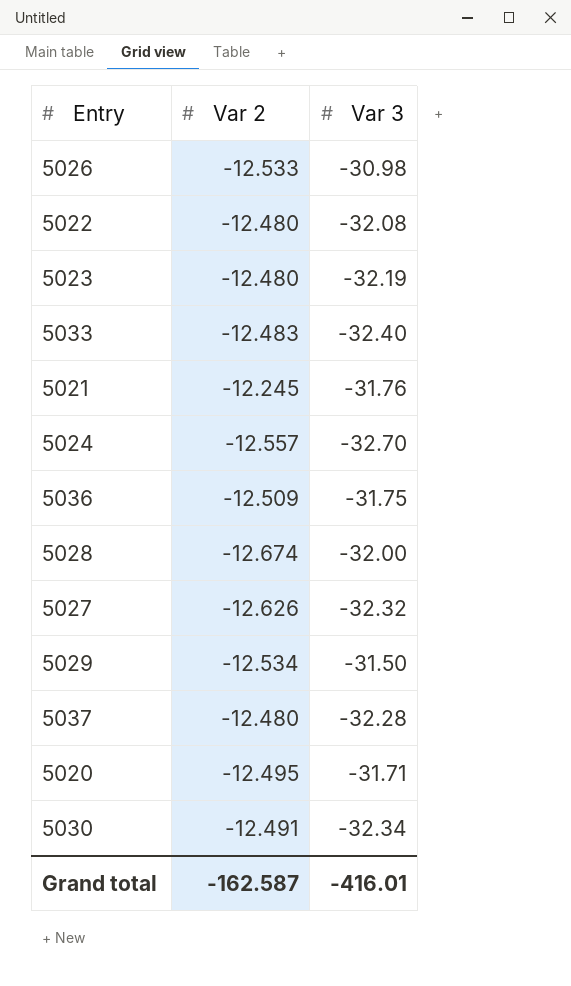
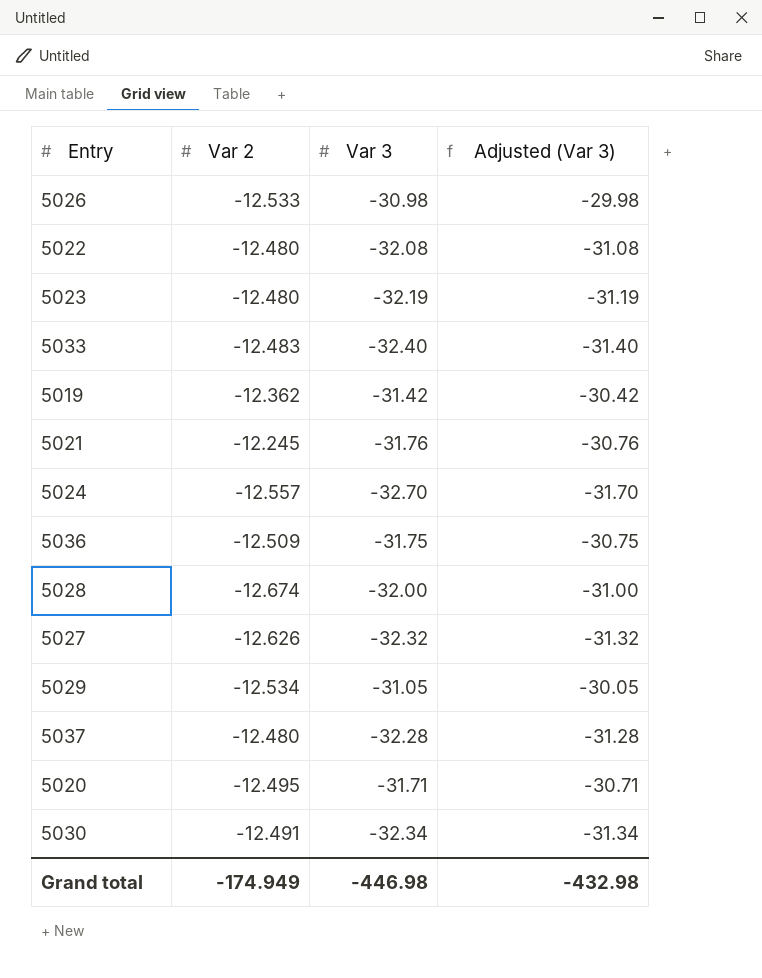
column Adjusted (Var 3) | formula: none -> [Var 3] + 1
row 5019: none -> -12.362 | -31.42 | -30.42
5029 | Var 3: -31.50 -> -31.05
Grand total | Var 2: -162.587 -> -174.949
Grand total | Var 3: -416.01 -> -446.98

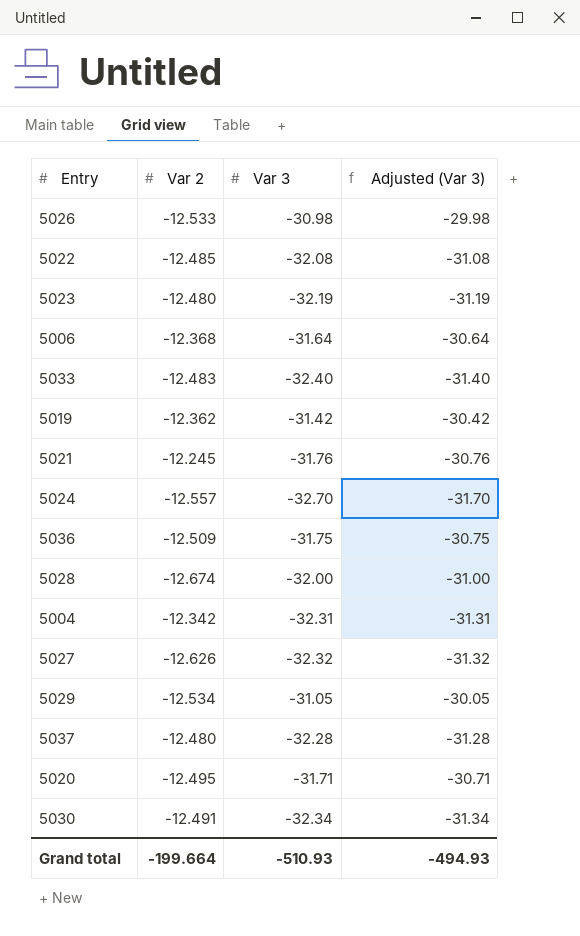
5022 | Var 2: -12.480 -> -12.485
row 5006: none -> -12.368 | -31.64 | -30.64
row 5004: none -> -12.342 | -32.31 | -31.31
Grand total | Var 2: -174.949 -> -199.664
Grand total | Var 3: -446.98 -> -510.93
Grand total | Adjusted (Var 3): -432.98 -> -494.93

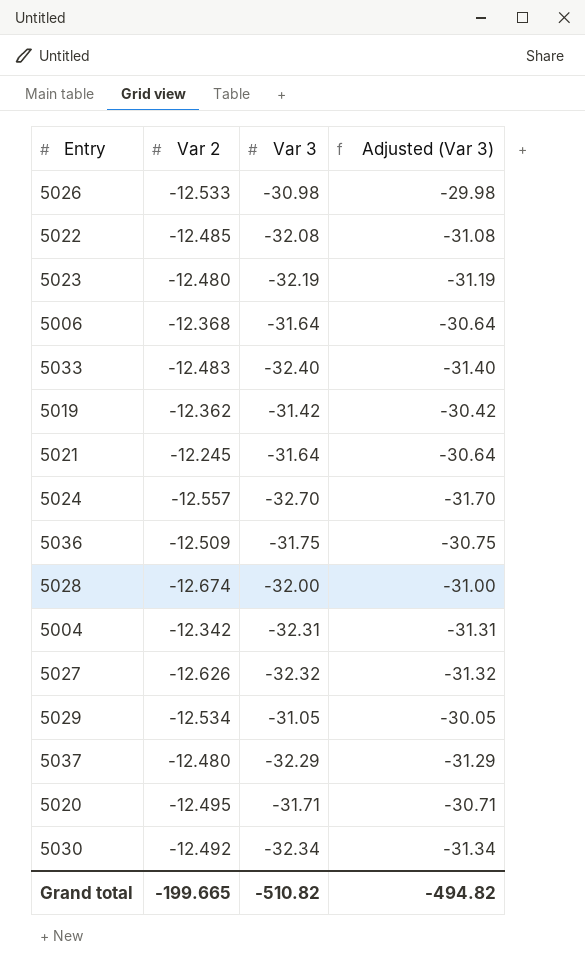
5021 | Var 3: -31.76 -> -31.64
5021 | Adjusted (Var 3): -30.76 -> -30.64
5037 | Var 3: -32.28 -> -32.29
5037 | Adjusted (Var 3): -31.28 -> -31.29
5030 | Var 2: -12.491 -> -12.492
Grand total | Var 2: -199.664 -> -199.665
Grand total | Var 3: -510.93 -> -510.82
Grand total | Adjusted (Var 3): -494.93 -> -494.82

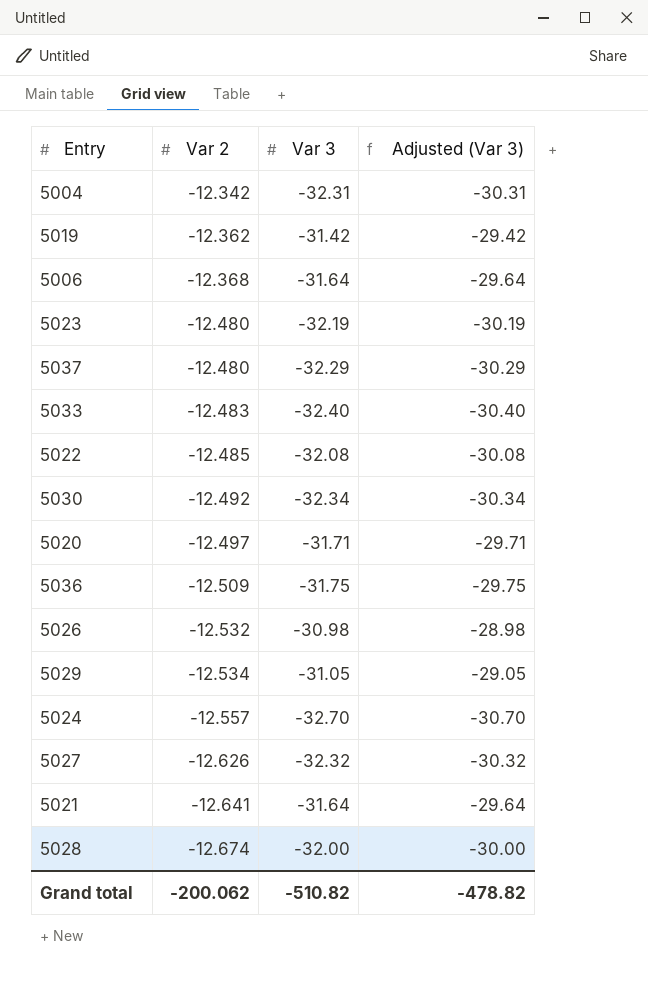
row order: none -> Var 2 descending
column Adjusted (Var 3) | formula: [Var 3] + 1 -> [Var 3] + 2
5020 | Var 2: -12.495 -> -12.497
5026 | Var 2: -12.533 -> -12.532
5021 | Var 2: -12.245 -> -12.641
Grand total | Var 2: -199.665 -> -200.062
Grand total | Adjusted (Var 3): -494.82 -> -478.82

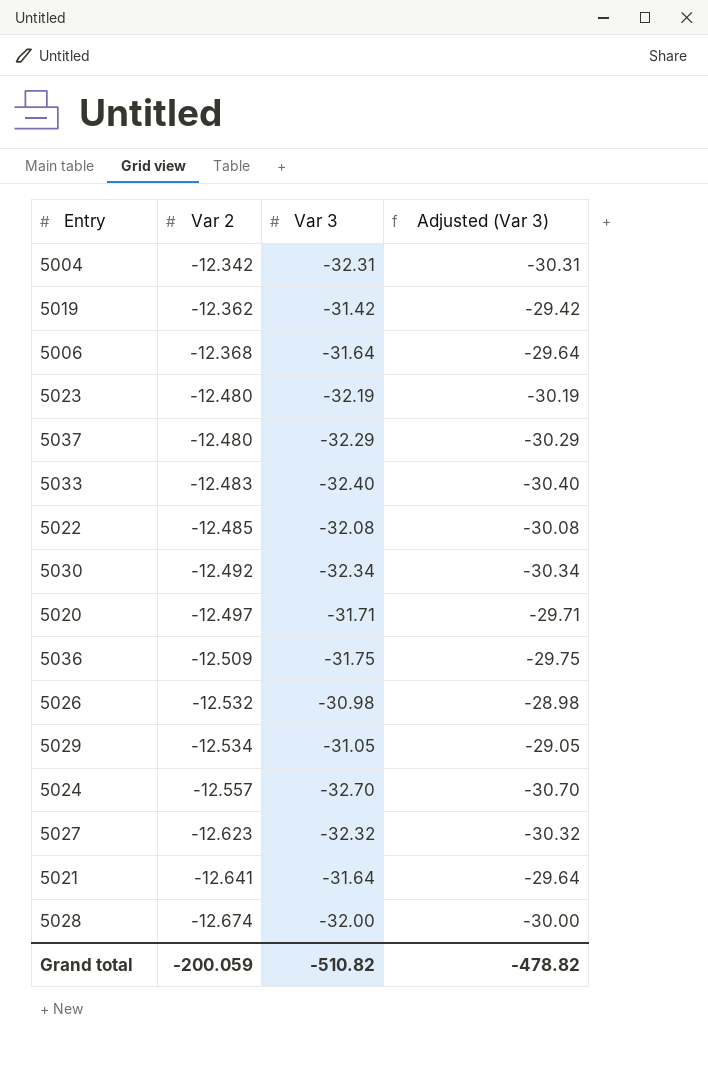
5027 | Var 2: -12.626 -> -12.623
Grand total | Var 2: -200.062 -> -200.059

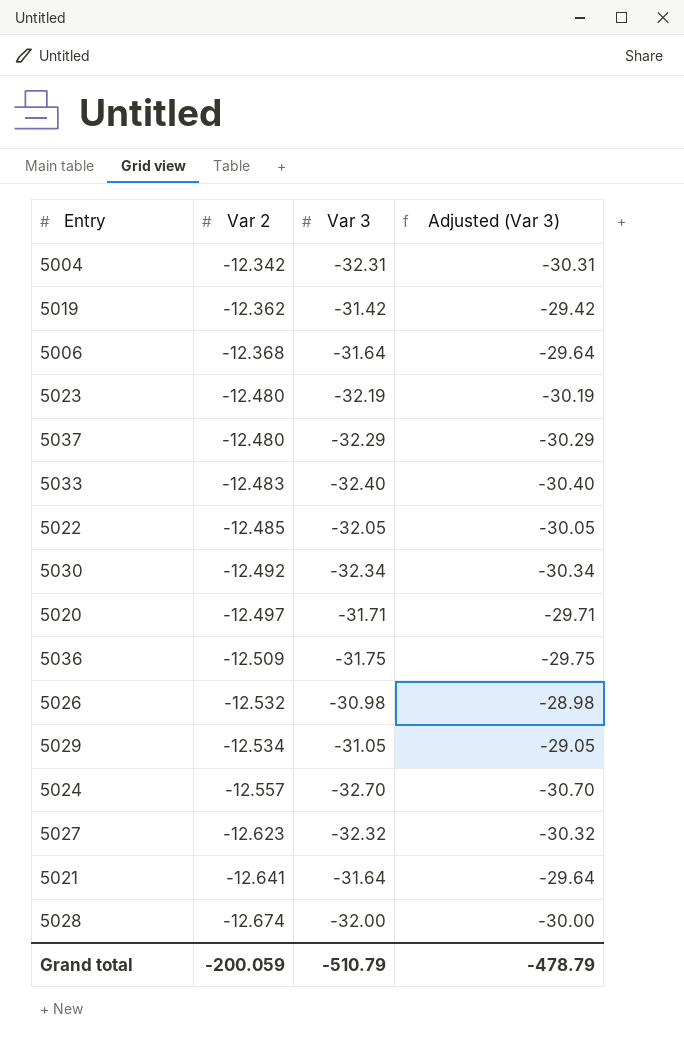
5022 | Var 3: -32.08 -> -32.05
5022 | Adjusted (Var 3): -30.08 -> -30.05
Grand total | Var 3: -510.82 -> -510.79
Grand total | Adjusted (Var 3): -478.82 -> -478.79

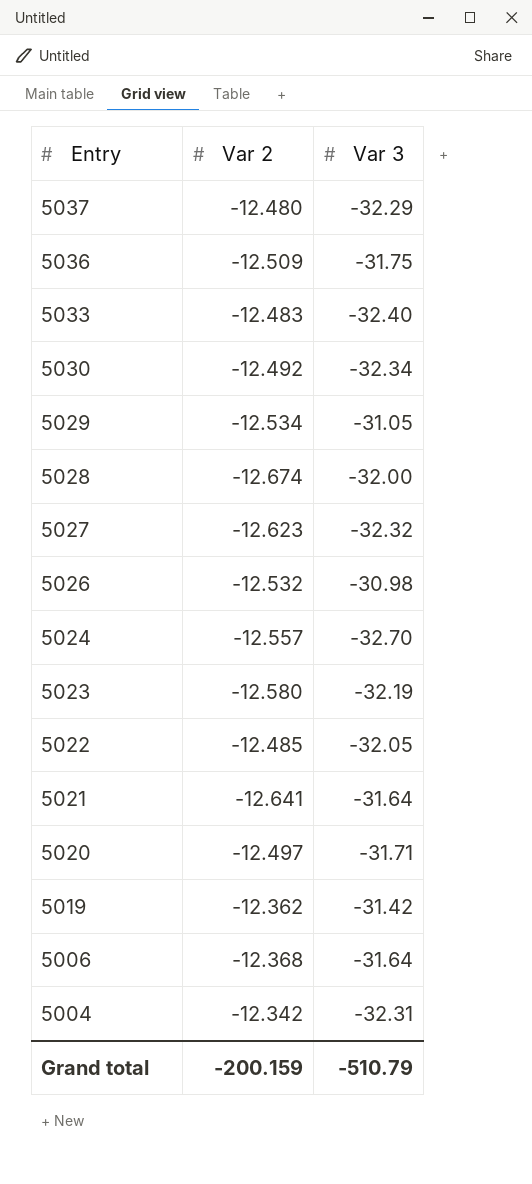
row order: Var 2 descending -> Entry descending
column Adjusted (Var 3) | formula: [Var 3] + 2 -> none
5023 | Var 2: -12.480 -> -12.580
Grand total | Var 2: -200.059 -> -200.159

